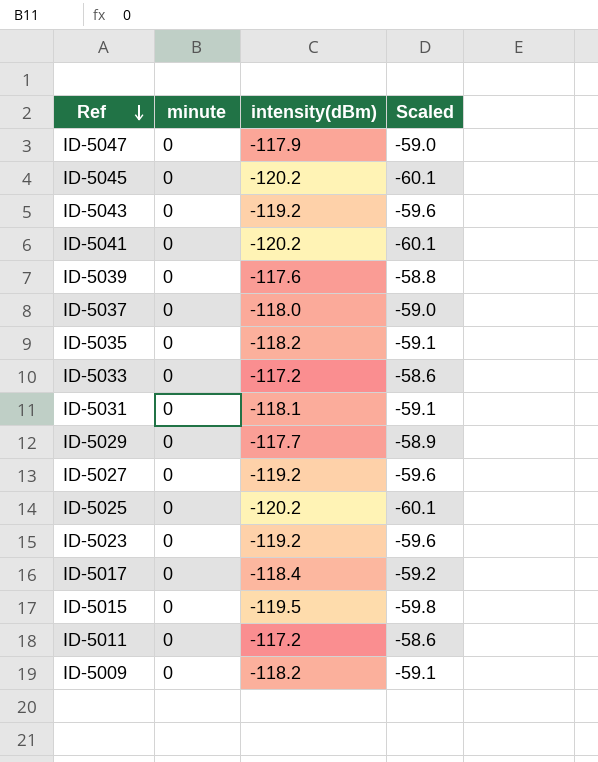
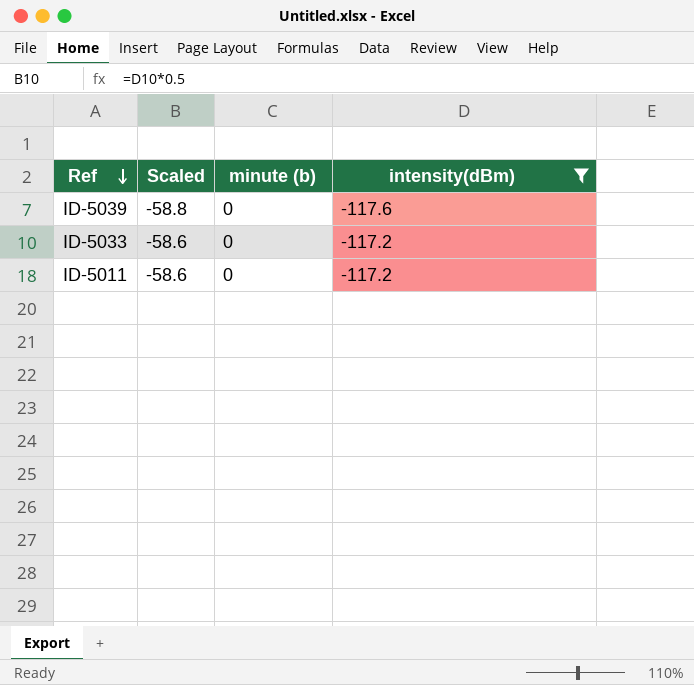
filter: none -> intensity(dBm) >= -117.6
column Scaled | position: 4 -> 2
column name: minute -> minute (b)

